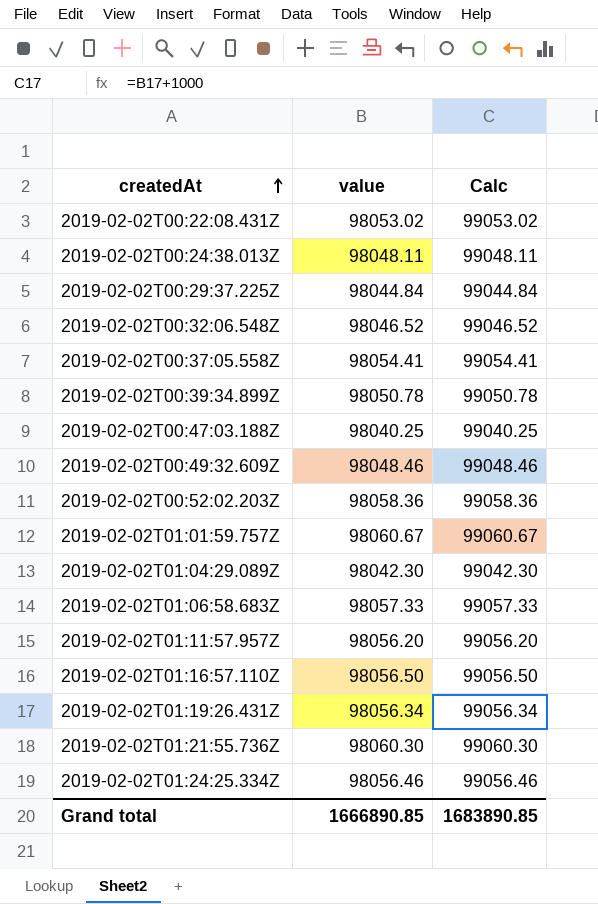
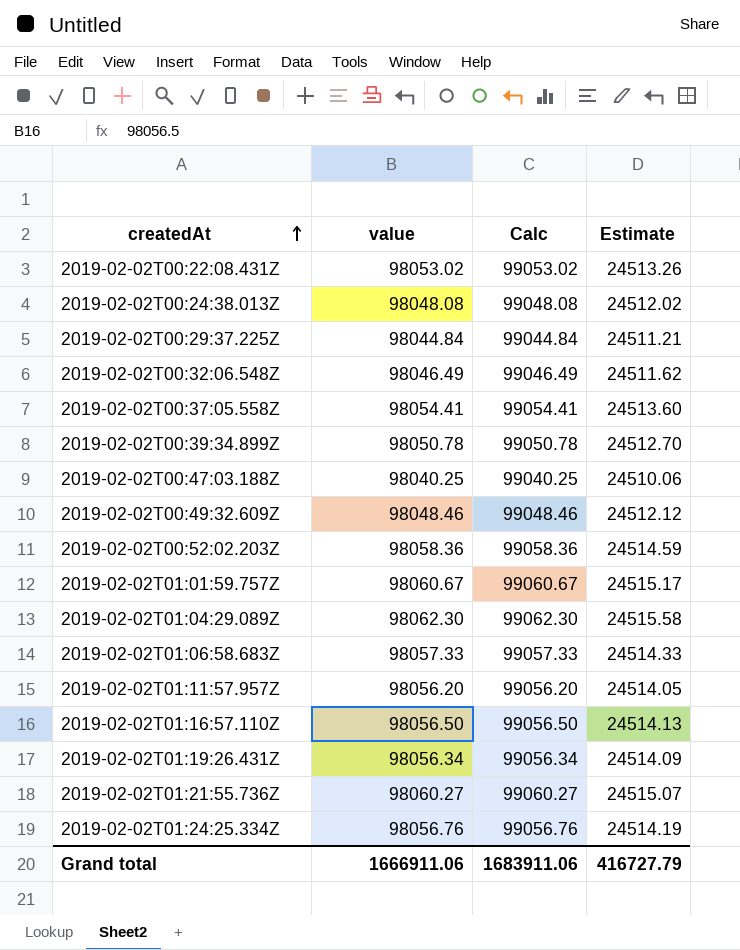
column Estimate | formula: none -> [value] * 0.25
2019-02-02T00:24:38.013Z | value: 98048.11 -> 98048.08
2019-02-02T00:24:38.013Z | Calc: 99048.11 -> 99048.08
2019-02-02T00:32:06.548Z | value: 98046.52 -> 98046.49
2019-02-02T00:32:06.548Z | Calc: 99046.52 -> 99046.49
2019-02-02T01:04:29.089Z | value: 98042.30 -> 98062.30
2019-02-02T01:04:29.089Z | Calc: 99042.30 -> 99062.30
2019-02-02T01:21:55.736Z | value: 98060.30 -> 98060.27
2019-02-02T01:21:55.736Z | Calc: 99060.30 -> 99060.27
2019-02-02T01:24:25.334Z | value: 98056.46 -> 98056.76
2019-02-02T01:24:25.334Z | Calc: 99056.46 -> 99056.76
Grand total | value: 1666890.85 -> 1666911.06
Grand total | Calc: 1683890.85 -> 1683911.06

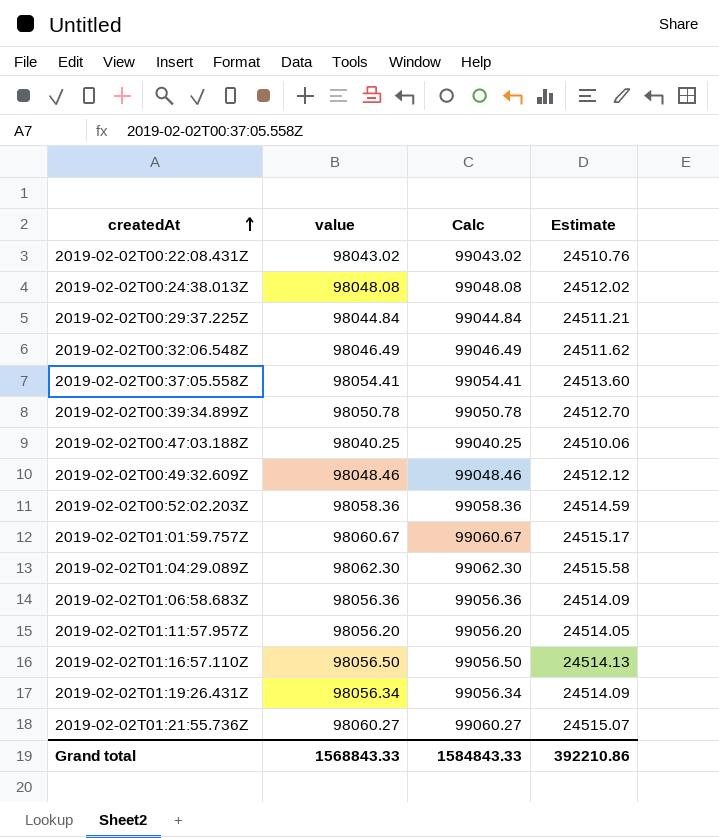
row 2019-02-02T01:24:25.334Z: 98056.76 | 99056.76 | 24514.19 -> none
2019-02-02T00:22:08.431Z | value: 98053.02 -> 98043.02
2019-02-02T00:22:08.431Z | Calc: 99053.02 -> 99043.02
2019-02-02T00:22:08.431Z | Estimate: 24513.26 -> 24510.76
2019-02-02T01:06:58.683Z | value: 98057.33 -> 98056.36
2019-02-02T01:06:58.683Z | Calc: 99057.33 -> 99056.36
2019-02-02T01:06:58.683Z | Estimate: 24514.33 -> 24514.09
Grand total | value: 1666911.06 -> 1568843.33
Grand total | Calc: 1683911.06 -> 1584843.33
Grand total | Estimate: 416727.79 -> 392210.86

